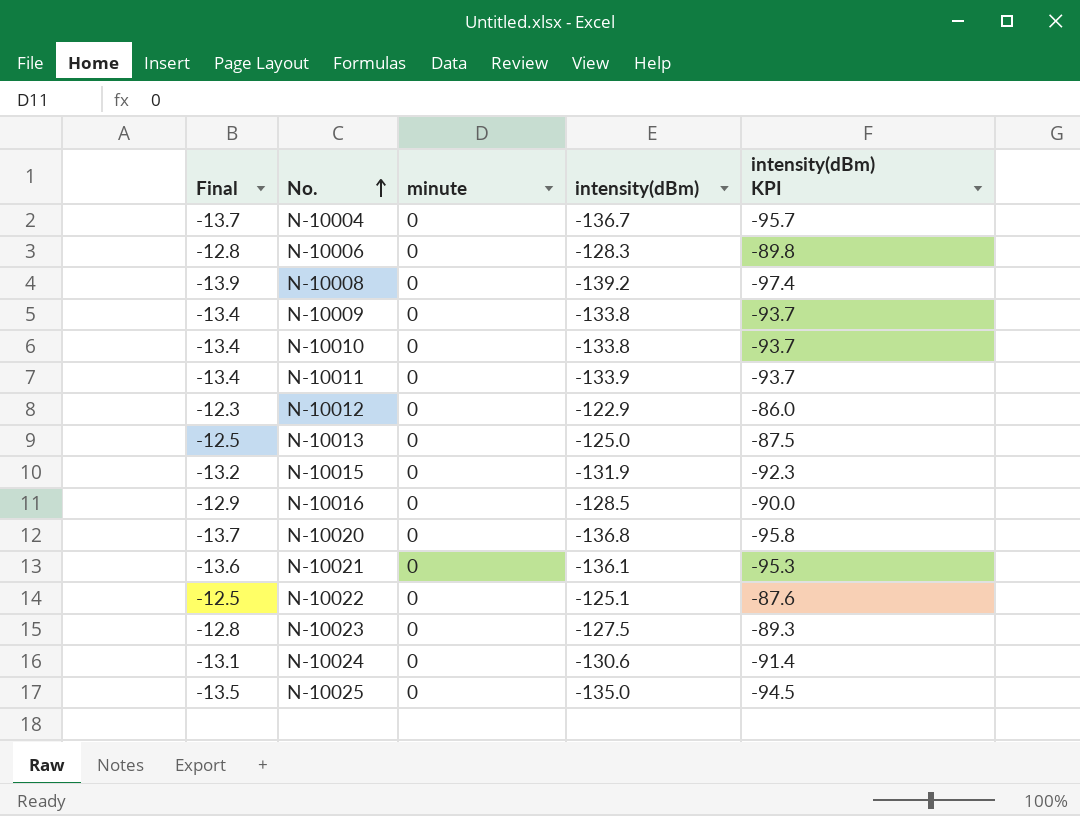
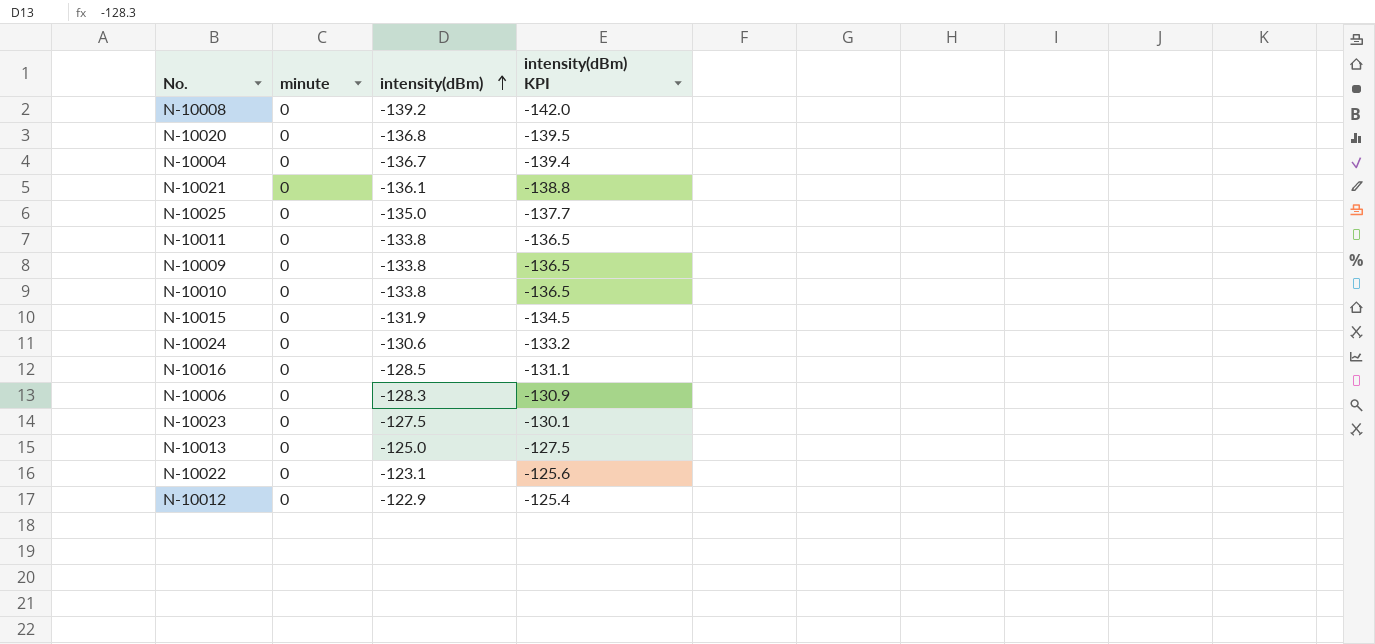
row order: No. ascending -> intensity(dBm) ascending
column Final | formula: [intensity(dBm)] * 0.1 -> none
column intensity(dBm) KPI | formula: [intensity(dBm)] * 0.7 -> [intensity(dBm)] * 1.02
N-10011 | intensity(dBm): -133.9 -> -133.8
N-10022 | intensity(dBm): -125.1 -> -123.1

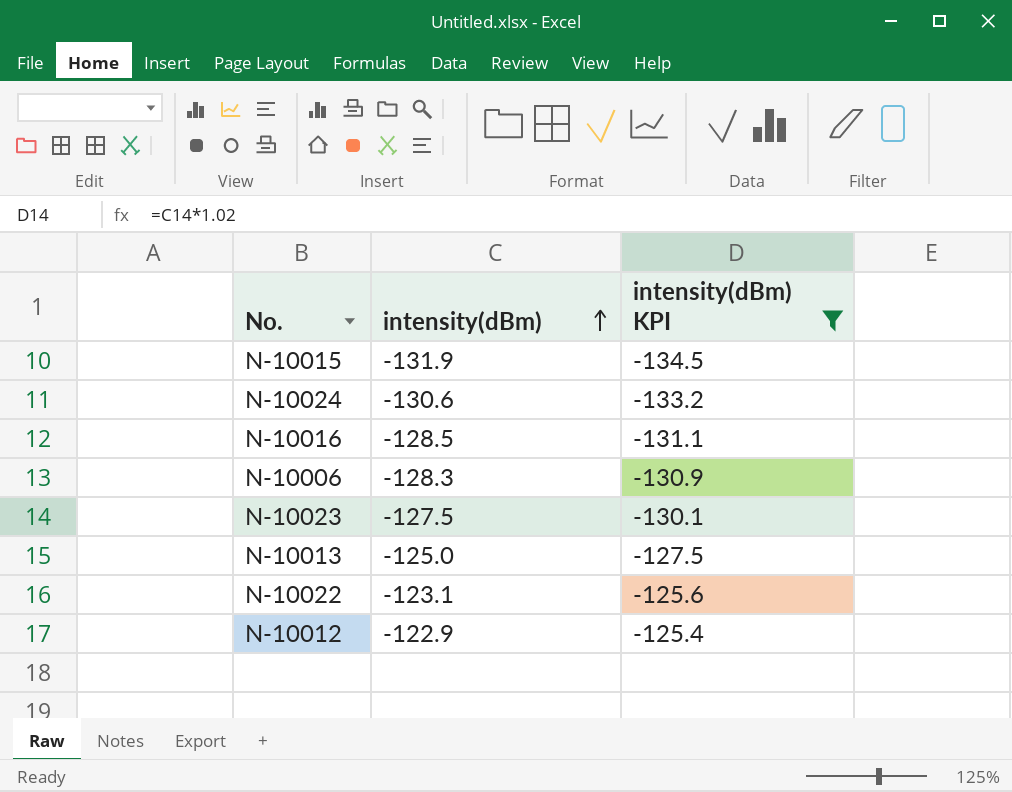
filter: none -> intensity(dBm) KPI >= -134.5
column minute | position: 2 -> none

